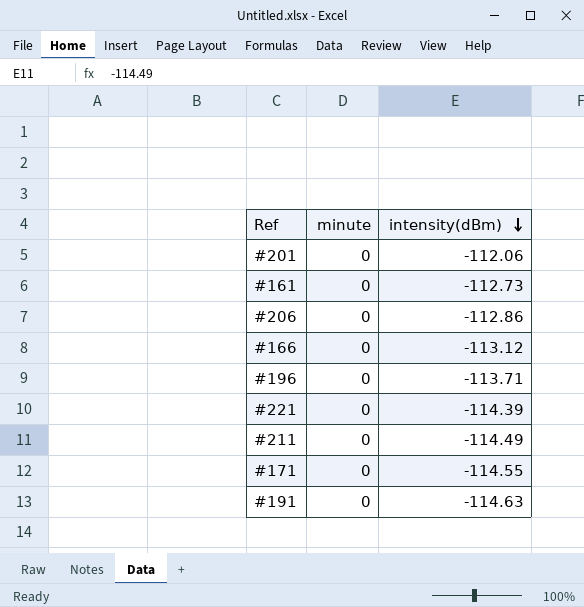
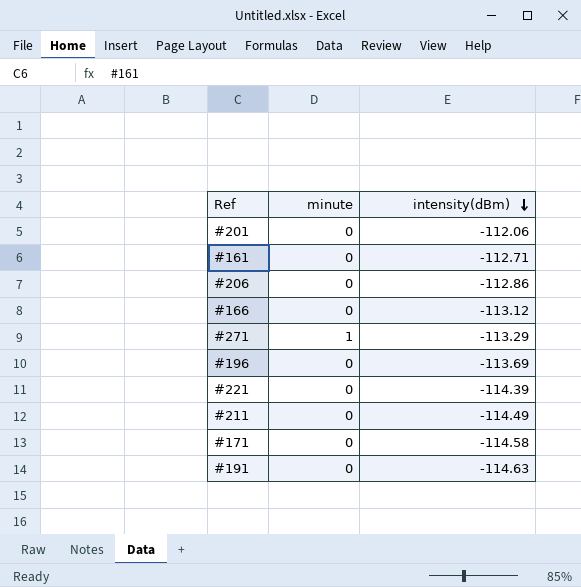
#161 | intensity(dBm): -112.73 -> -112.71
row #271: none -> 1 | -113.29
#196 | intensity(dBm): -113.71 -> -113.69
#171 | intensity(dBm): -114.55 -> -114.58

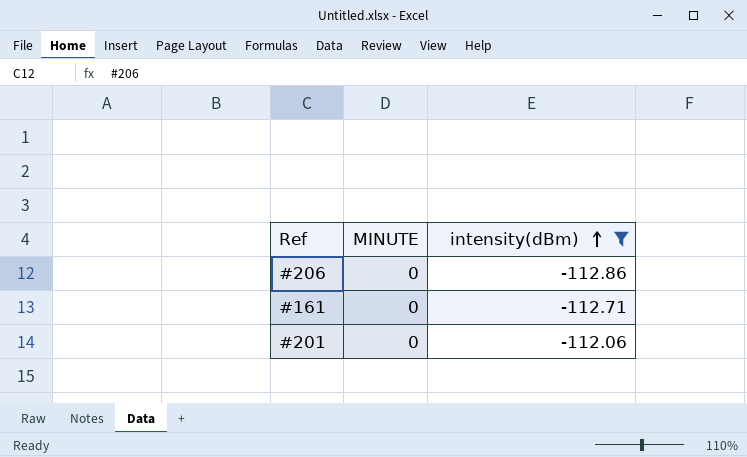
filter: none -> intensity(dBm) >= -112.86
row order: intensity(dBm) descending -> intensity(dBm) ascending
column name: minute -> MINUTE

